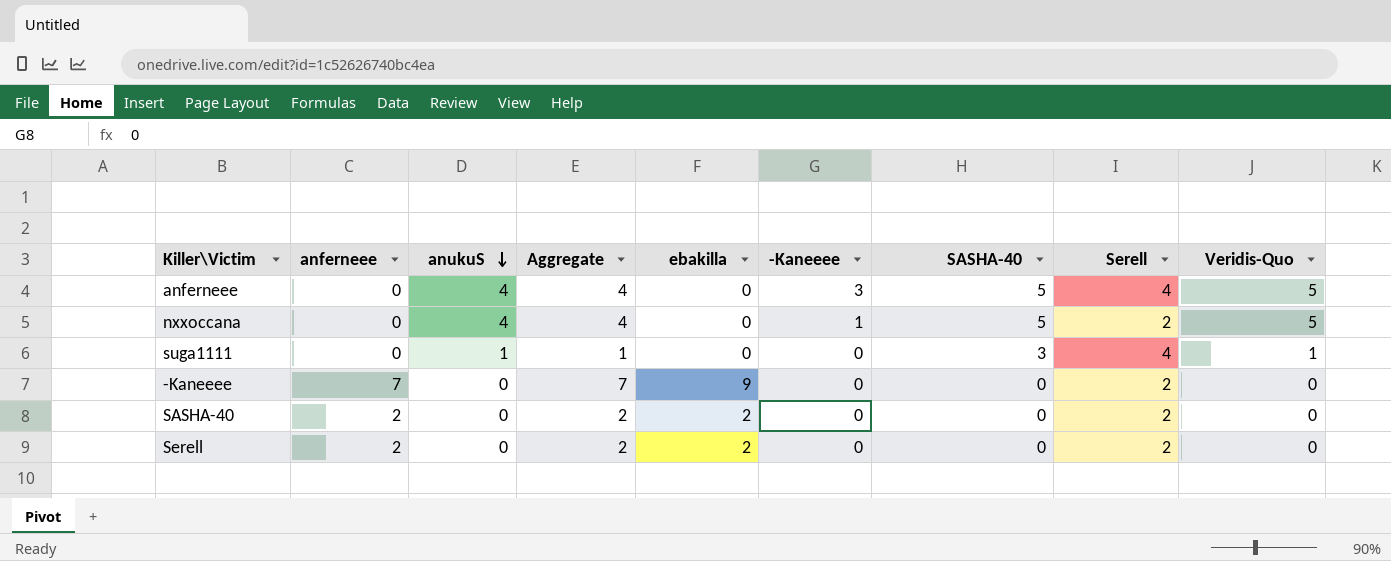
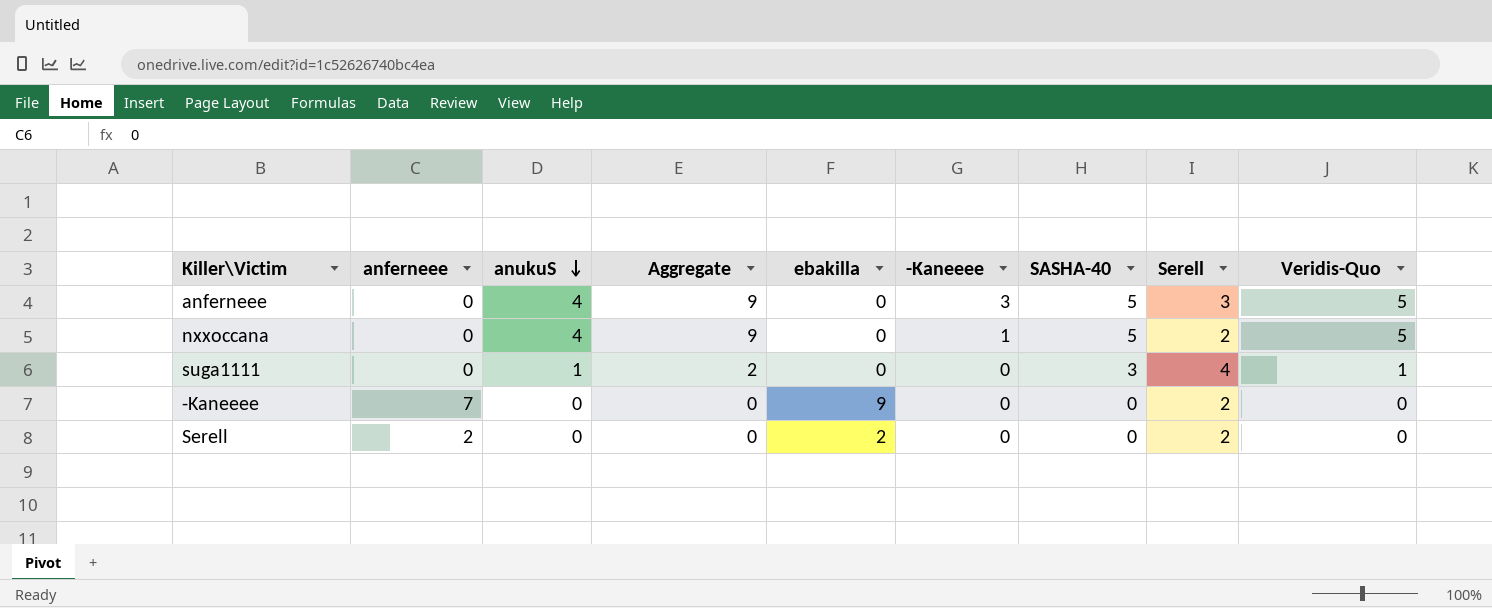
column Aggregate | formula: [anferneee] + [anukuS] -> [anukuS] + [Veridis-Quo]
row SASHA-40: 2 | 0 | 2 | 2 | 0 | 0 | 2 | 0 -> none
anferneee | Serell: 4 -> 3

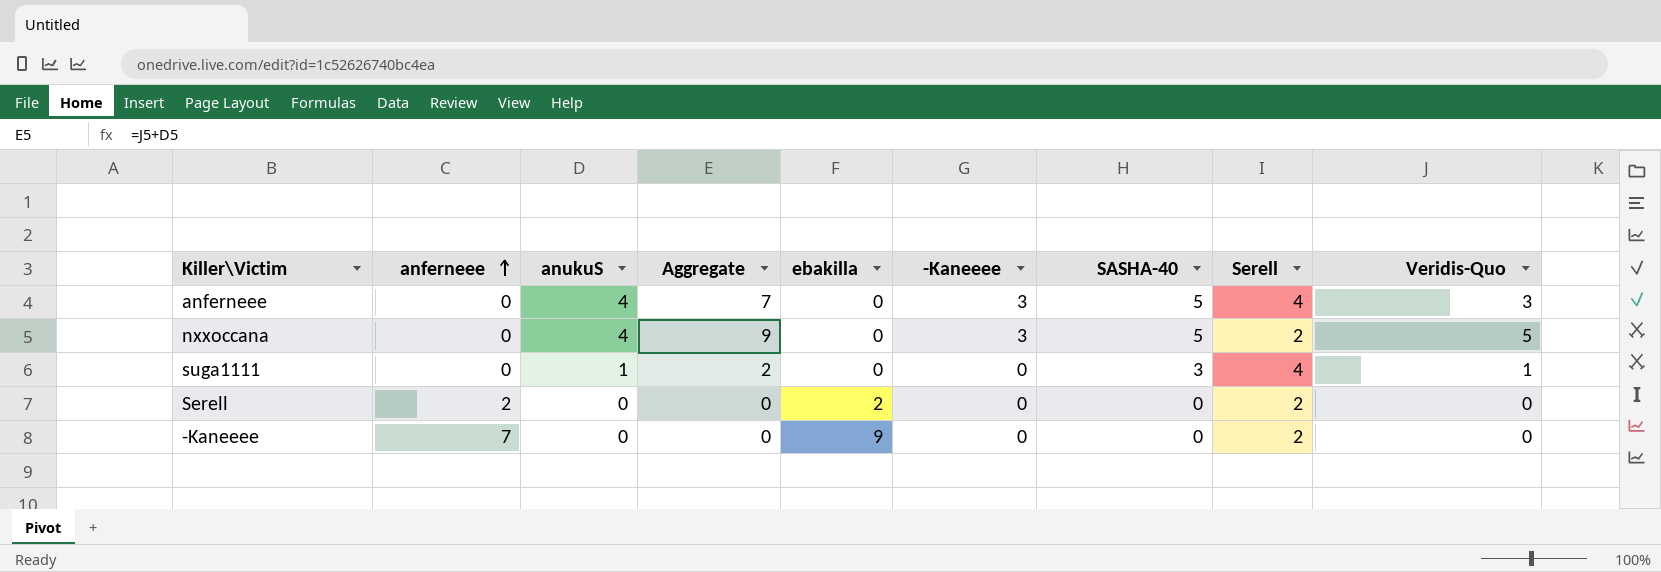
row order: anukuS descending -> anferneee ascending
anferneee | Aggregate: 9 -> 7
anferneee | Serell: 3 -> 4
anferneee | Veridis-Quo: 5 -> 3
nxxoccana | -Kaneeee: 1 -> 3

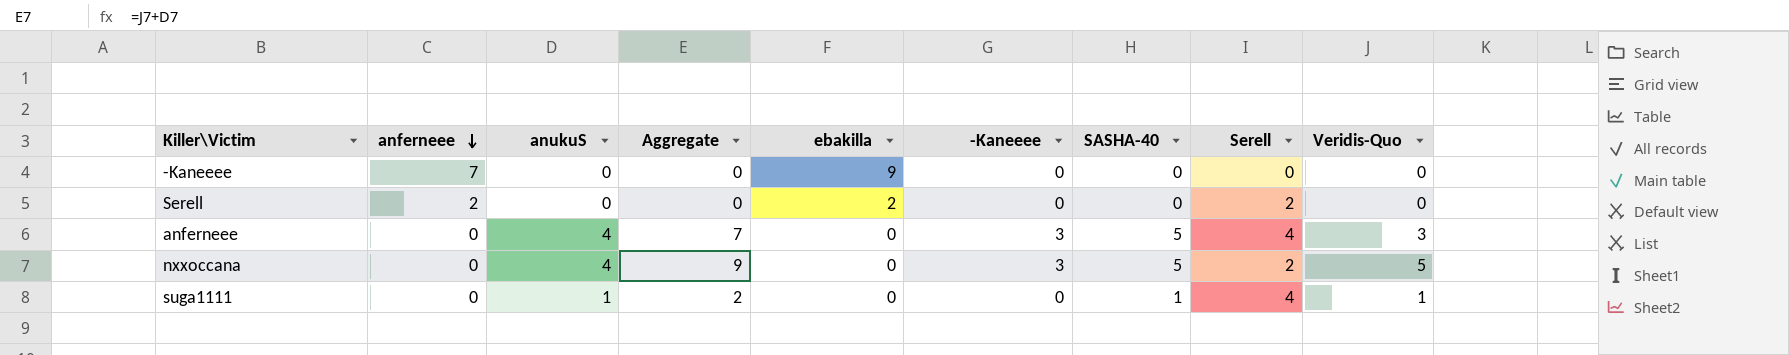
row order: anferneee ascending -> anferneee descending
-Kaneeee | Serell: 2 -> 0
suga1111 | SASHA-40: 3 -> 1

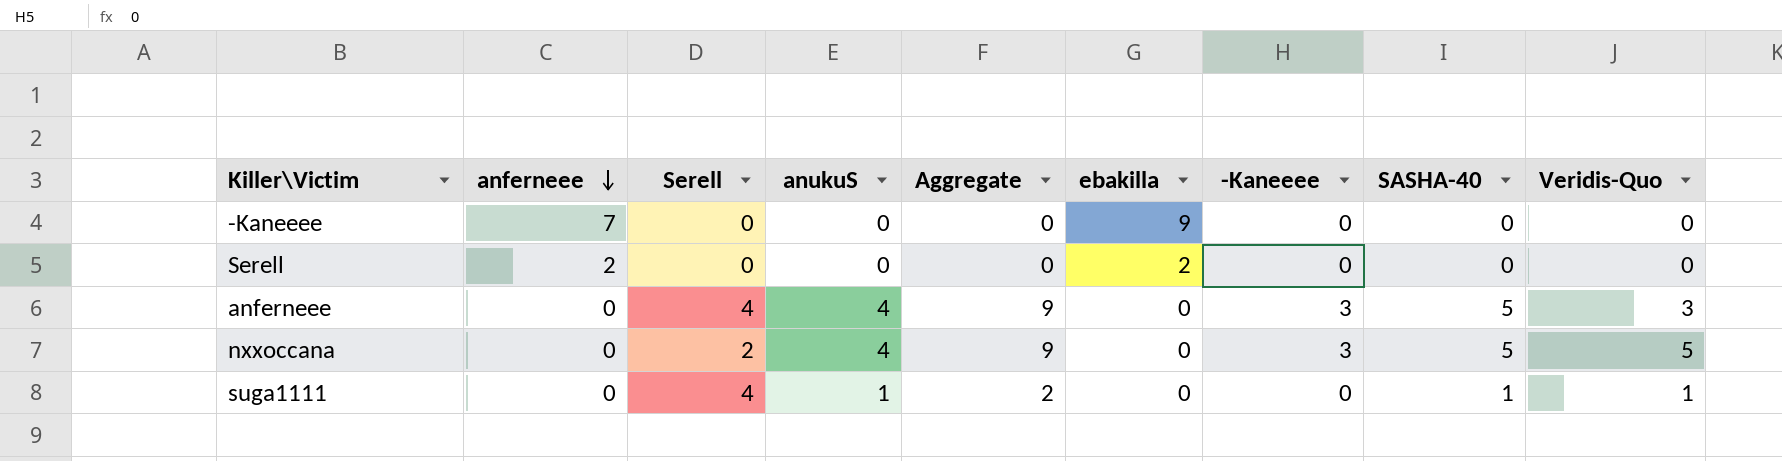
column Serell | position: 8 -> 3
column Aggregate | formula: [anukuS] + [Veridis-Quo] -> [anukuS] + [SASHA-40]
Serell | Serell: 2 -> 0

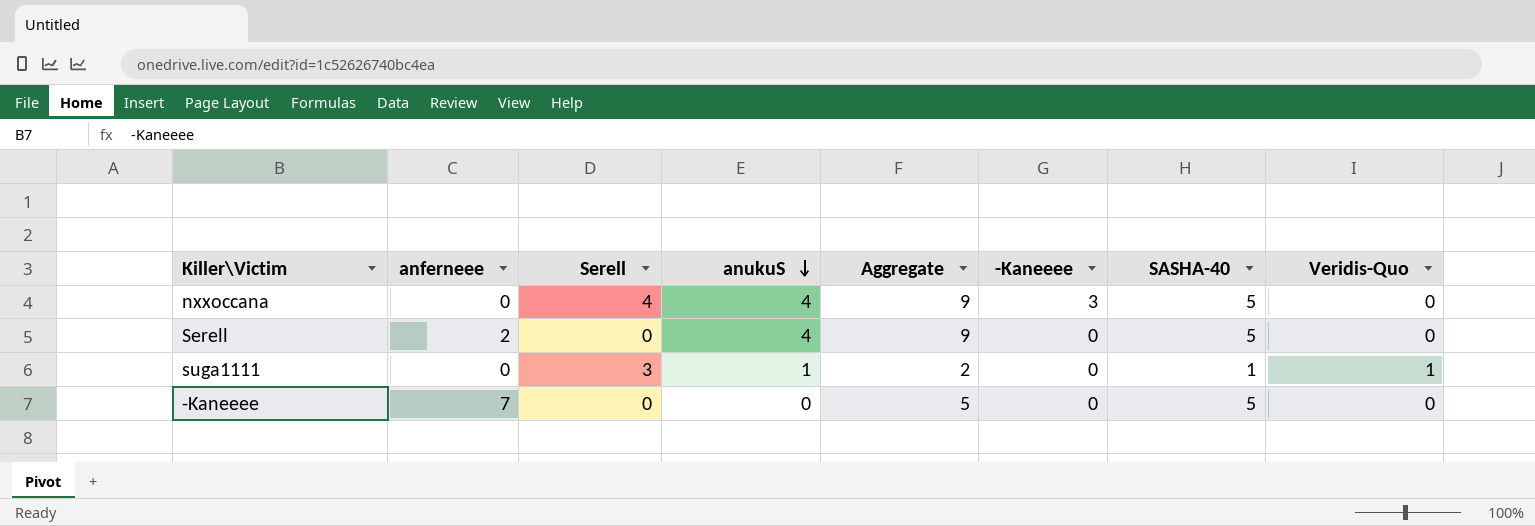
row order: anferneee descending -> anukuS descending
column ebakilla | position: 6 -> none
row anferneee: 0 | 4 | 4 | 9 | 0 | 3 | 5 | 3 -> none
nxxoccana | Serell: 2 -> 4
nxxoccana | Veridis-Quo: 5 -> 0
Serell | anukuS: 0 -> 4
Serell | Aggregate: 0 -> 9
Serell | SASHA-40: 0 -> 5
suga1111 | Serell: 4 -> 3
-Kaneeee | Aggregate: 0 -> 5
-Kaneeee | SASHA-40: 0 -> 5

